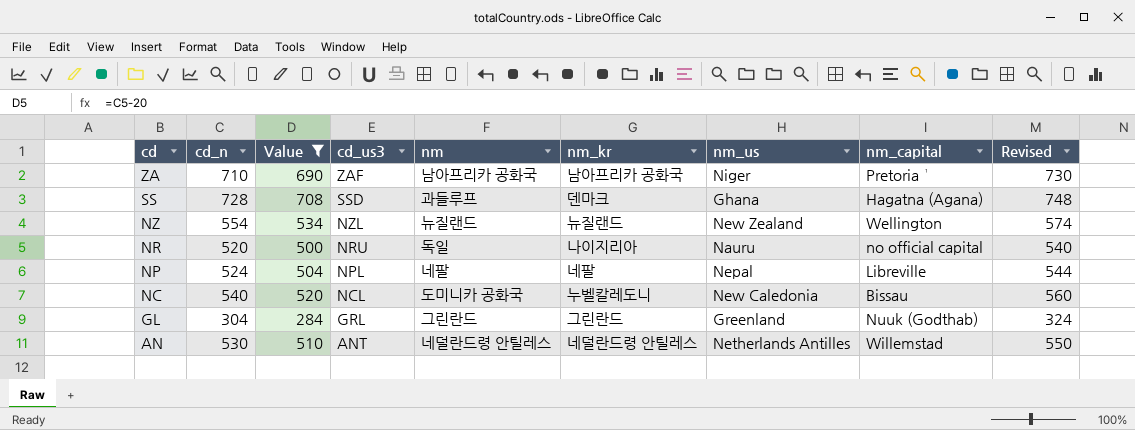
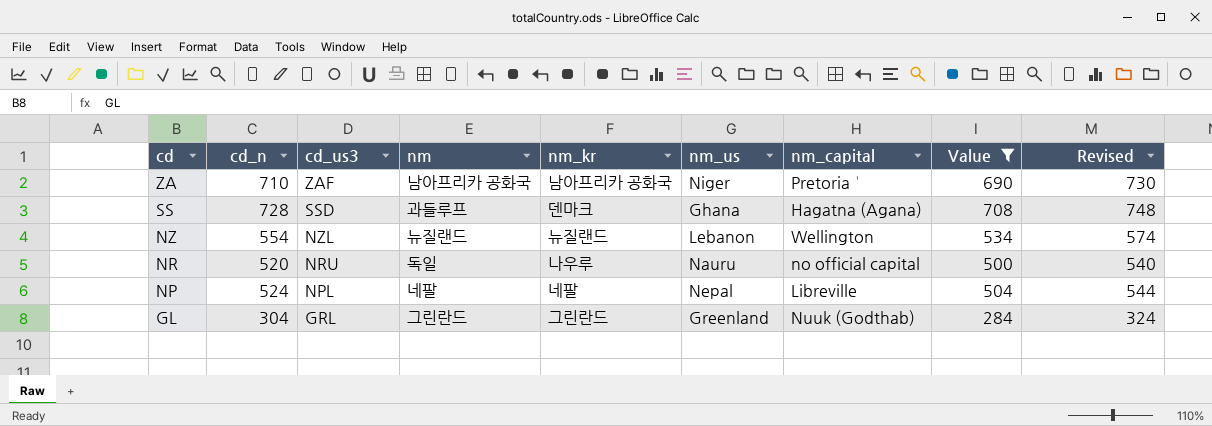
column Value | position: 3 -> 8
row NC: 540 | 520 | NCL | 도미니카 공화국 | 누벨칼레도니 | New Caledonia | Bissau | 560 -> none
row AN: 530 | 510 | ANT | 네덜란드령 안틸레스 | 네덜란드령 안틸레스 | Netherlands Antilles | Willemstad | 550 -> none
NZ | nm_us: New Zealand -> Lebanon
NR | nm_kr: 나이지리아 -> 나우루

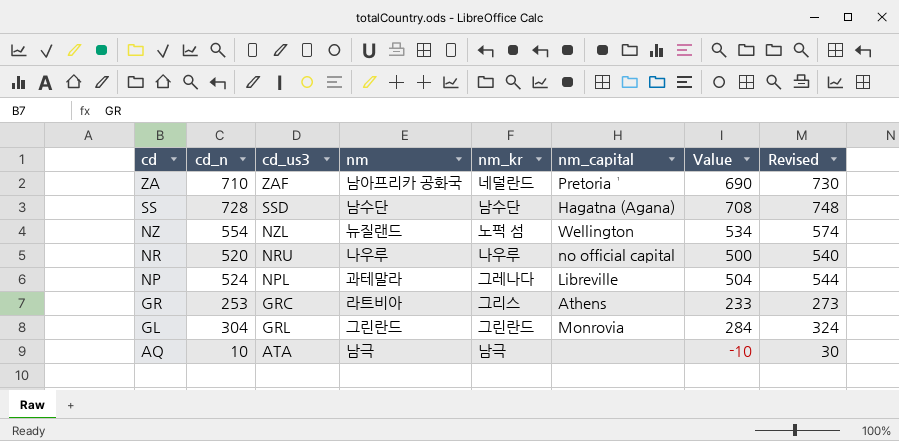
filter: Value >= 284 -> none
column nm_us | position: 6 -> none
ZA | nm_kr: 남아프리카 공화국 -> 네덜란드
SS | nm: 과들루프 -> 남수단
SS | nm_kr: 덴마크 -> 남수단
NZ | nm_kr: 뉴질랜드 -> 노퍽 섬
NR | nm: 독일 -> 나우루
NP | nm: 네팔 -> 과테말라
NP | nm_kr: 네팔 -> 그레나다
GL | nm_capital: Nuuk (Godthab) -> Monrovia

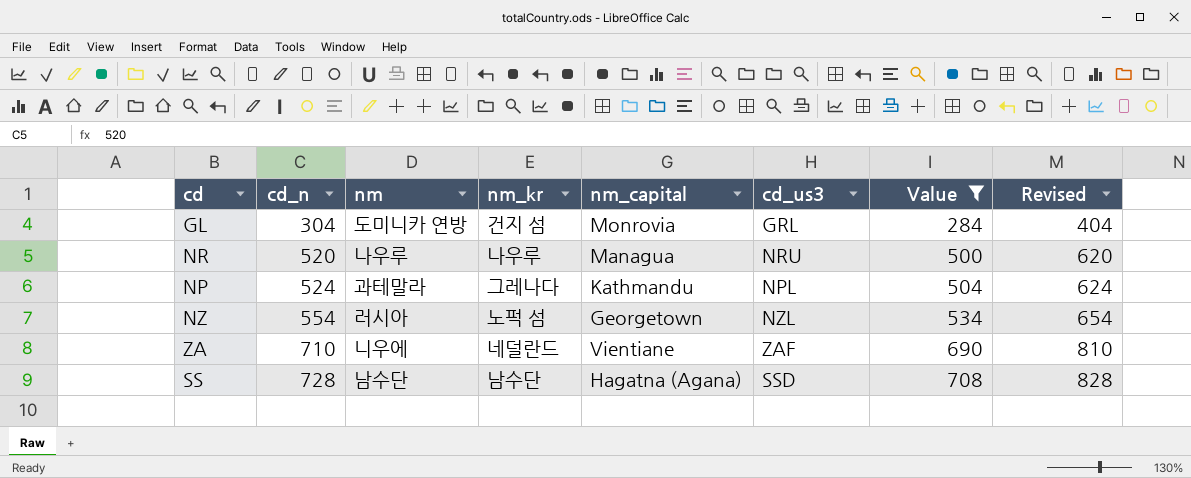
filter: none -> Value >= 284
row order: cd descending -> cd_n ascending
column cd_us3 | position: 3 -> 6
column Revised | formula: [cd_n] + 20 -> [cd_n] + 100
GL | nm: 그린란드 -> 도미니카 연방
GL | nm_kr: 그린란드 -> 건지 섬
NR | nm_capital: no official capital -> Managua
NP | nm_capital: Libreville -> Kathmandu
NZ | nm: 뉴질랜드 -> 러시아
NZ | nm_capital: Wellington -> Georgetown
ZA | nm: 남아프리카 공화국 -> 니우에
ZA | nm_capital: Pretoria ¹ -> Vientiane

